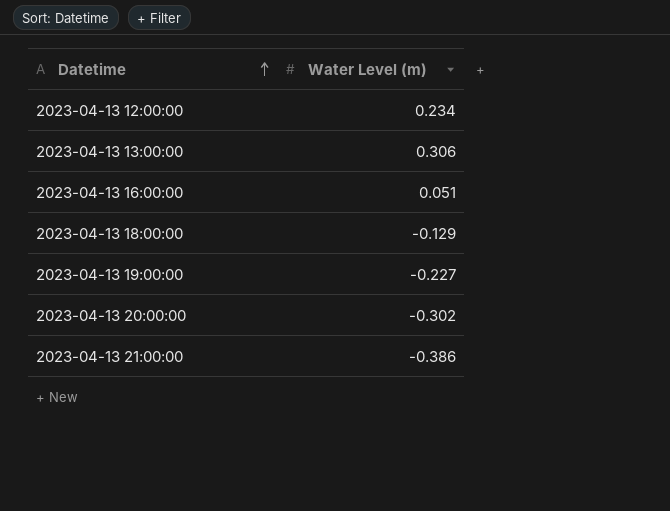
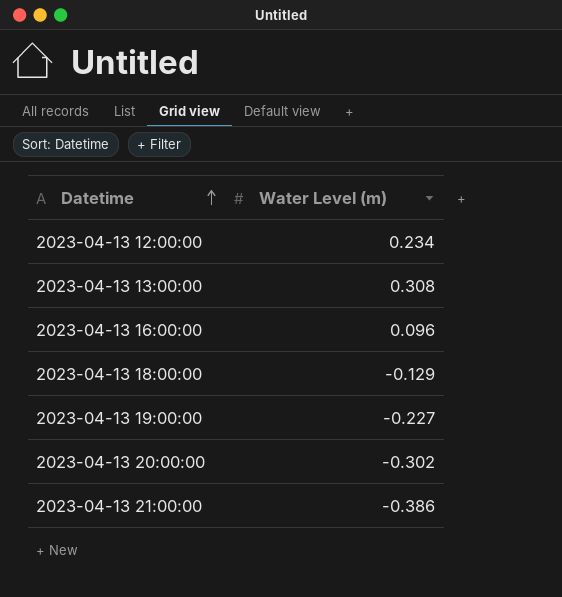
2023-04-13 13:00:00 | Water Level (m): 0.306 -> 0.308
2023-04-13 16:00:00 | Water Level (m): 0.051 -> 0.096

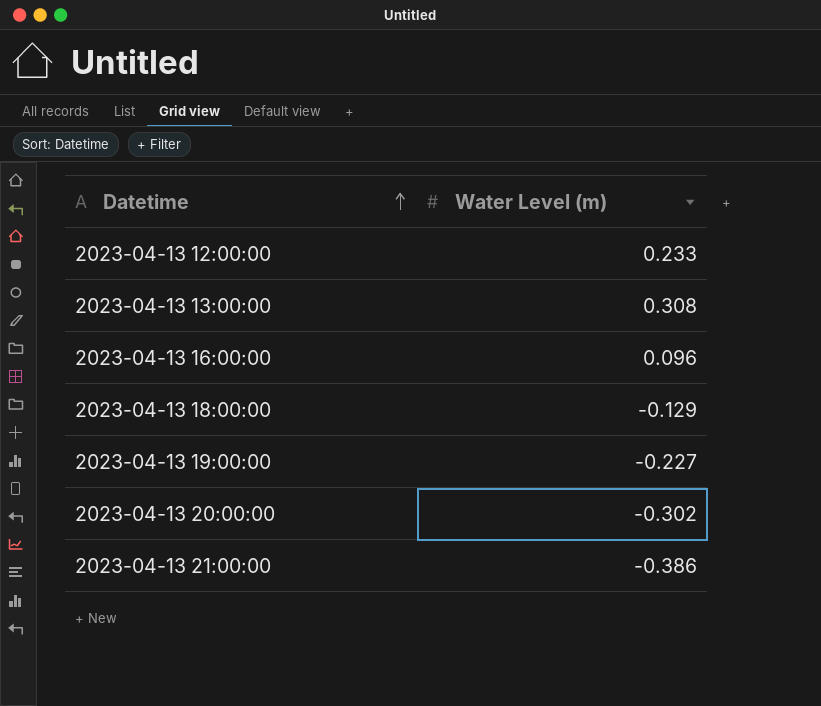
2023-04-13 12:00:00 | Water Level (m): 0.234 -> 0.233

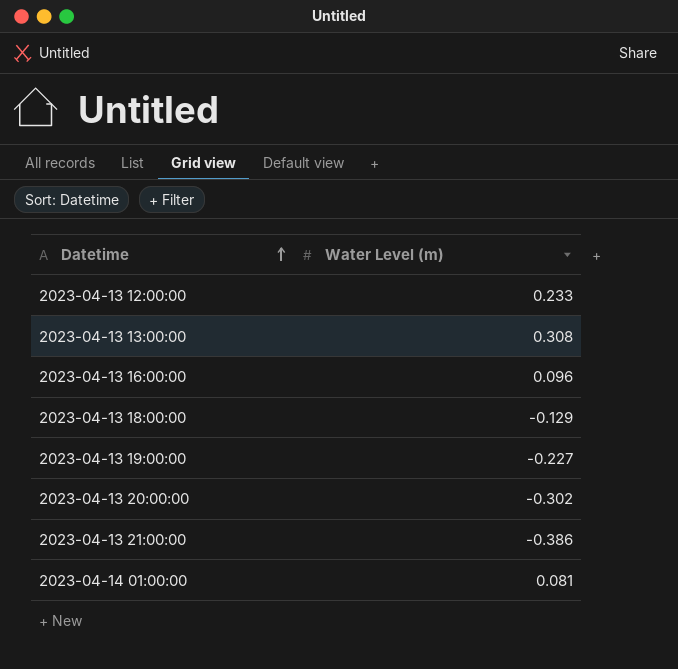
row 2023-04-14 01:00:00: none -> 0.081

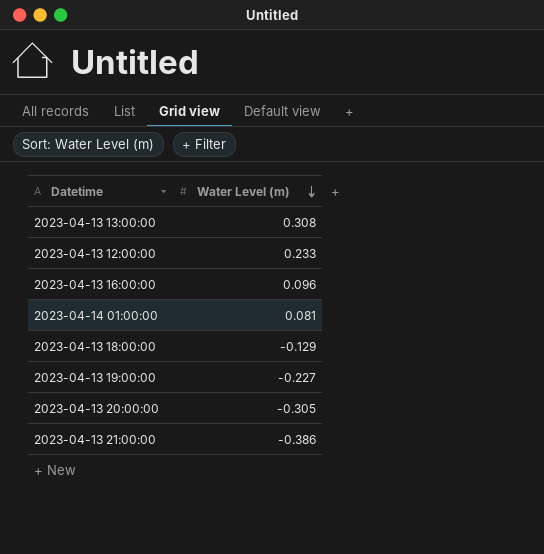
row order: Datetime ascending -> Water Level (m) descending
2023-04-13 20:00:00 | Water Level (m): -0.302 -> -0.305

